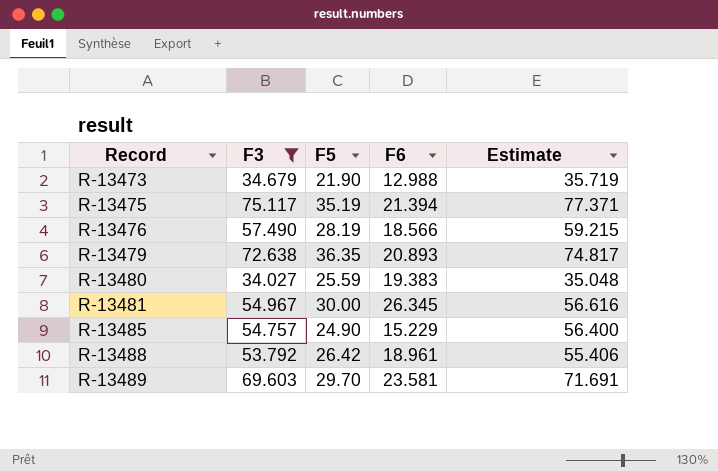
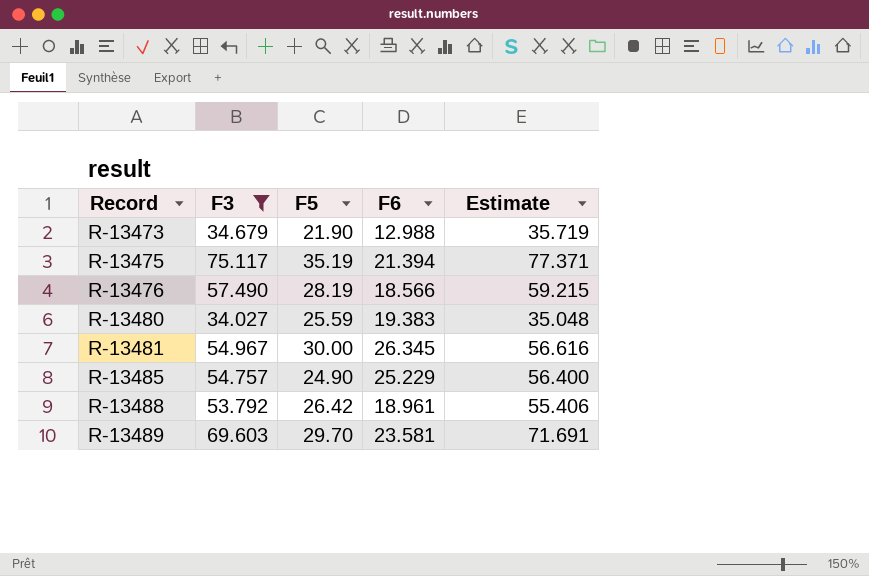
row R-13479: 72.638 | 36.35 | 20.893 | 74.817 -> none
R-13485 | F6: 15.229 -> 25.229

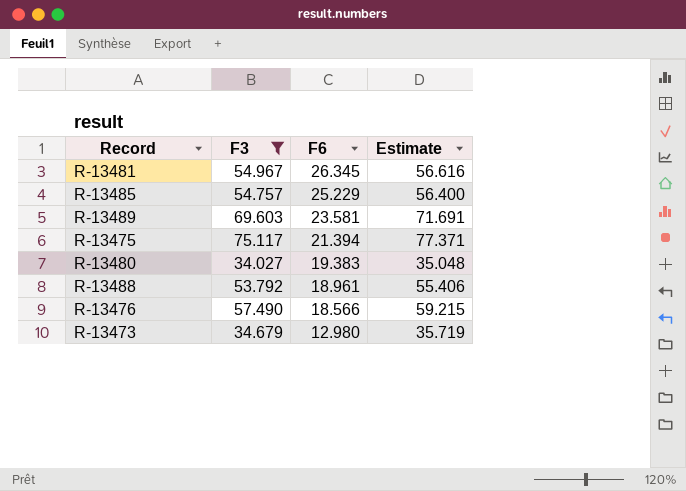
row order: Record ascending -> F6 descending
column F5 | position: 3 -> none
R-13473 | F6: 12.988 -> 12.980

